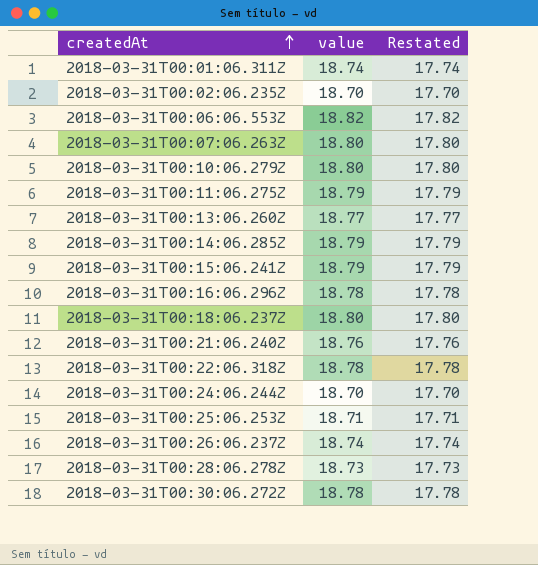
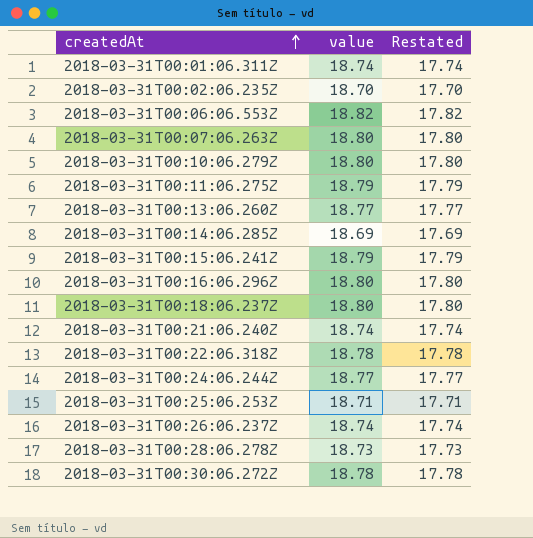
2018-03-31T00:14:06.285Z | value: 18.79 -> 18.69
2018-03-31T00:14:06.285Z | Restated: 17.79 -> 17.69
2018-03-31T00:16:06.296Z | value: 18.78 -> 18.80
2018-03-31T00:16:06.296Z | Restated: 17.78 -> 17.80
2018-03-31T00:21:06.240Z | value: 18.76 -> 18.74
2018-03-31T00:21:06.240Z | Restated: 17.76 -> 17.74
2018-03-31T00:24:06.244Z | value: 18.70 -> 18.77
2018-03-31T00:24:06.244Z | Restated: 17.70 -> 17.77

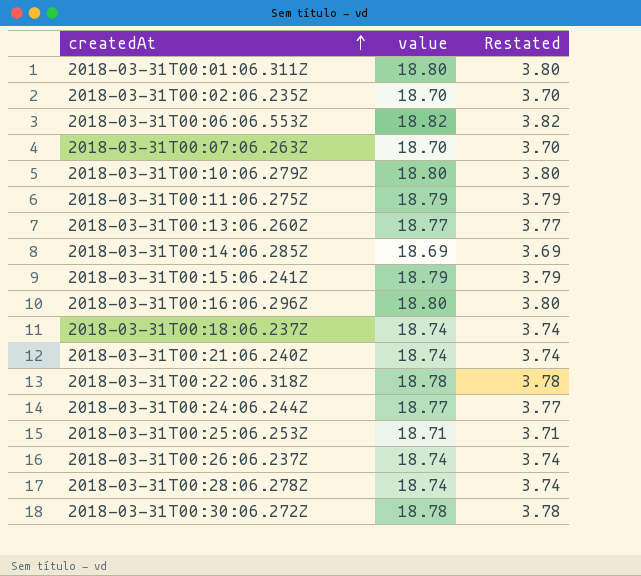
column Restated | formula: [value] - 1 -> [value] - 15
2018-03-31T00:01:06.311Z | value: 18.74 -> 18.80
2018-03-31T00:07:06.263Z | value: 18.80 -> 18.70
2018-03-31T00:18:06.237Z | value: 18.80 -> 18.74
2018-03-31T00:28:06.278Z | value: 18.73 -> 18.74

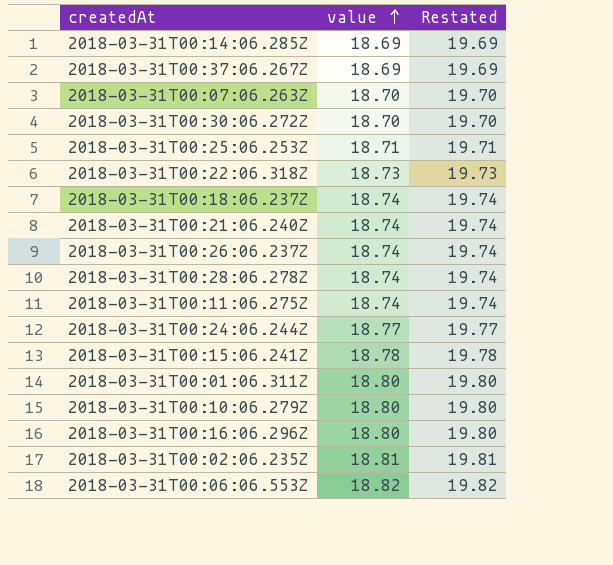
row order: createdAt ascending -> value ascending
column Restated | formula: [value] - 15 -> [value] + 1
row 2018-03-31T00:13:06.260Z: 18.77 | 3.77 -> none
row 2018-03-31T00:37:06.267Z: none -> 18.69 | 19.69
2018-03-31T00:30:06.272Z | value: 18.78 -> 18.70
2018-03-31T00:22:06.318Z | value: 18.78 -> 18.73
2018-03-31T00:11:06.275Z | value: 18.79 -> 18.74
2018-03-31T00:15:06.241Z | value: 18.79 -> 18.78
2018-03-31T00:02:06.235Z | value: 18.70 -> 18.81

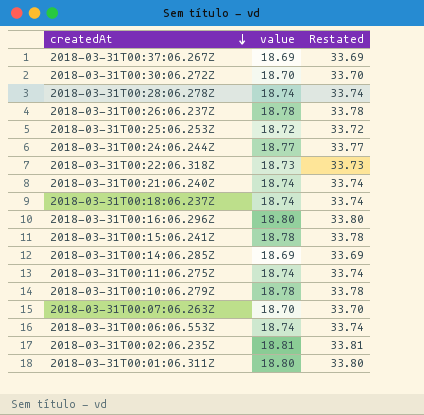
row order: value ascending -> createdAt descending
column Restated | formula: [value] + 1 -> [value] + 15
2018-03-31T00:26:06.237Z | value: 18.74 -> 18.78
2018-03-31T00:25:06.253Z | value: 18.71 -> 18.72
2018-03-31T00:10:06.279Z | value: 18.80 -> 18.78
2018-03-31T00:06:06.553Z | value: 18.82 -> 18.74

